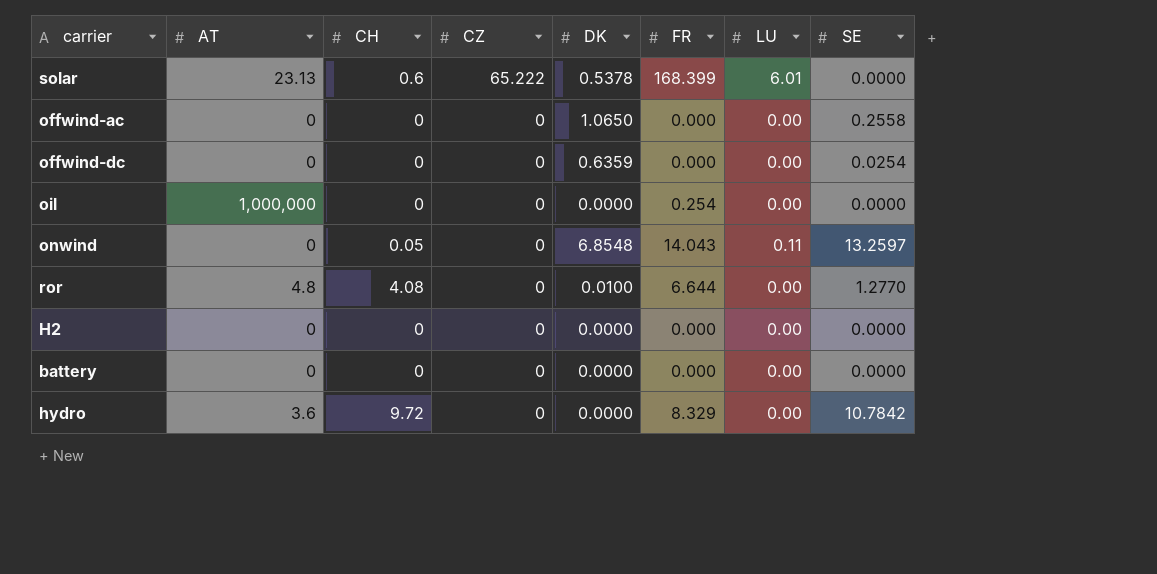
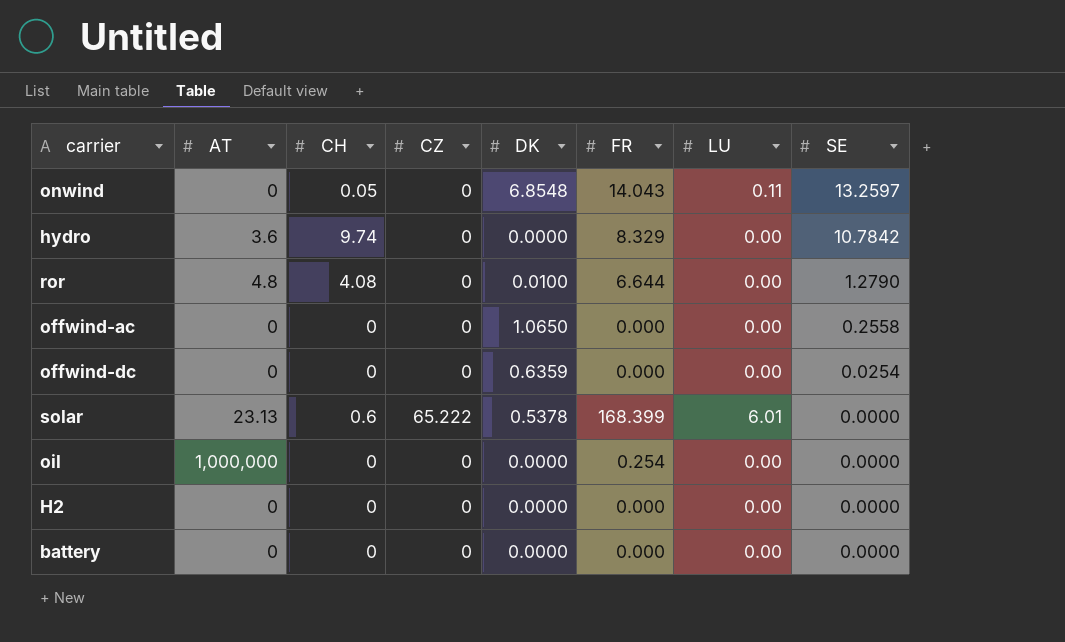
row order: CZ descending -> SE descending
hydro | CH: 9.72 -> 9.74
ror | SE: 1.2770 -> 1.2790

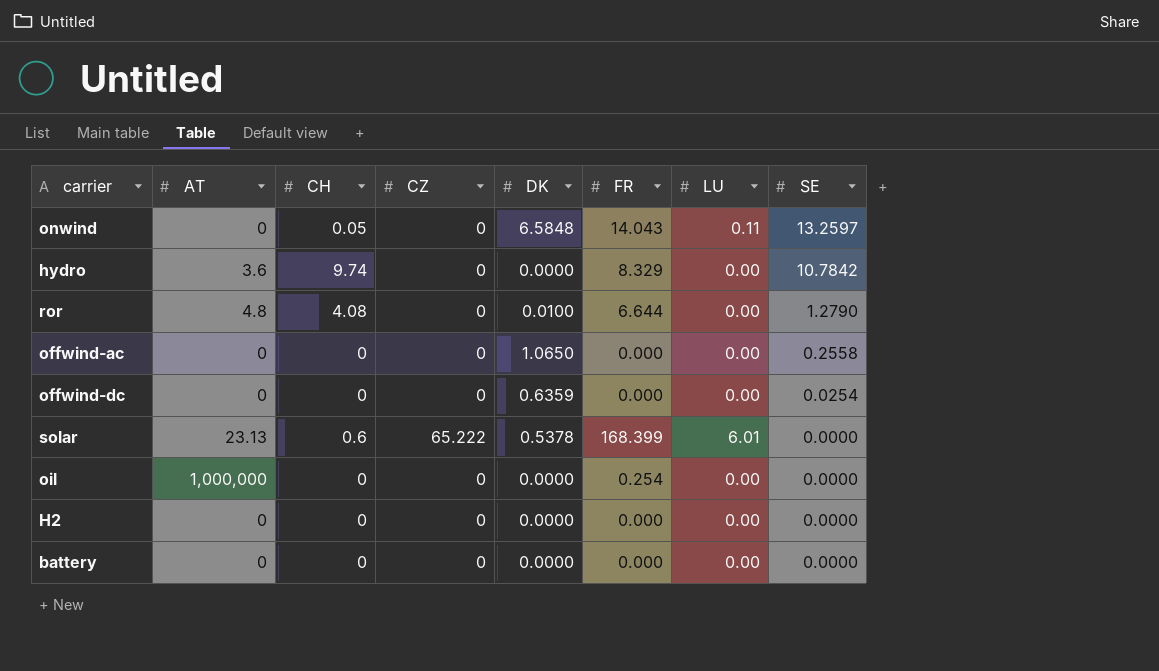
onwind | DK: 6.8548 -> 6.5848

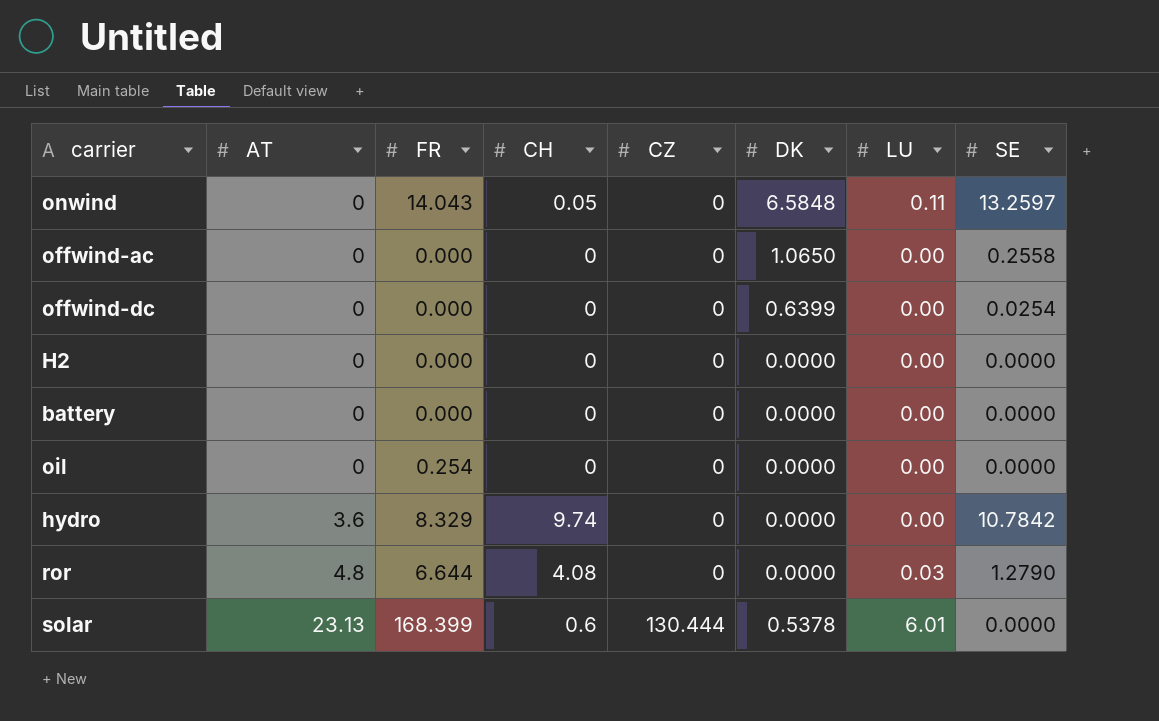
row order: SE descending -> AT ascending
column FR | position: 6 -> 3
offwind-dc | DK: 0.6359 -> 0.6399
oil | AT: 1,000,000 -> 0
ror | DK: 0.0100 -> 0.0000
ror | LU: 0.00 -> 0.03
solar | CZ: 65.222 -> 130.444

